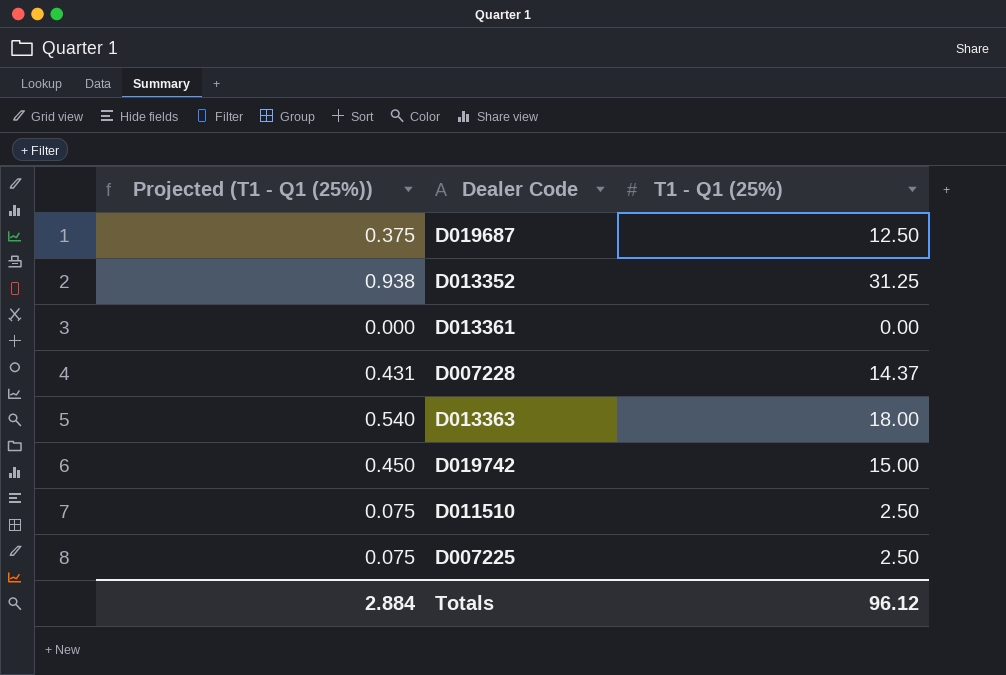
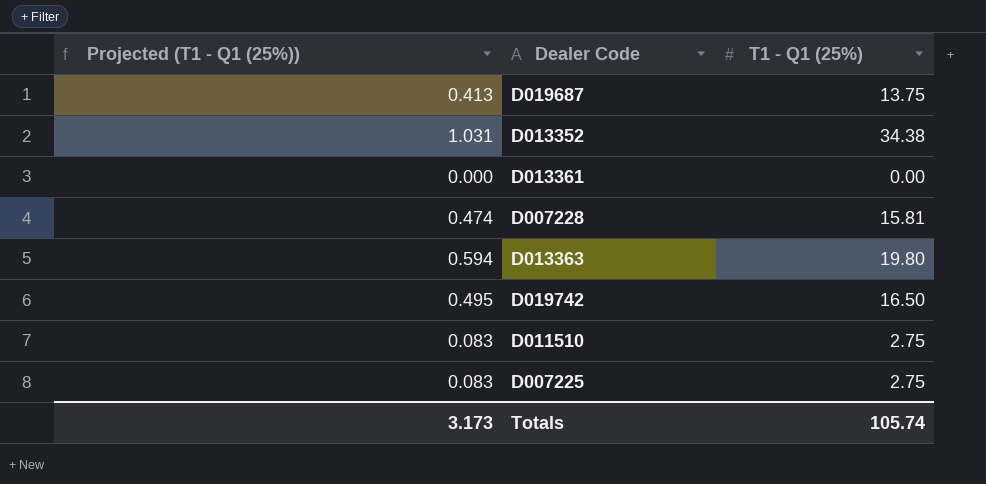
D019687 | Projected (T1 - Q1 (25%)): 0.375 -> 0.413
D019687 | T1 - Q1 (25%): 12.50 -> 13.75
D013352 | Projected (T1 - Q1 (25%)): 0.938 -> 1.031
D013352 | T1 - Q1 (25%): 31.25 -> 34.38
D007228 | Projected (T1 - Q1 (25%)): 0.431 -> 0.474
D007228 | T1 - Q1 (25%): 14.37 -> 15.81
D013363 | Projected (T1 - Q1 (25%)): 0.540 -> 0.594
D013363 | T1 - Q1 (25%): 18.00 -> 19.80
D019742 | Projected (T1 - Q1 (25%)): 0.450 -> 0.495
D019742 | T1 - Q1 (25%): 15.00 -> 16.50
D011510 | Projected (T1 - Q1 (25%)): 0.075 -> 0.083
D011510 | T1 - Q1 (25%): 2.50 -> 2.75
D007225 | Projected (T1 - Q1 (25%)): 0.075 -> 0.083
D007225 | T1 - Q1 (25%): 2.50 -> 2.75
Totals | Projected (T1 - Q1 (25%)): 2.884 -> 3.173
Totals | T1 - Q1 (25%): 96.12 -> 105.74

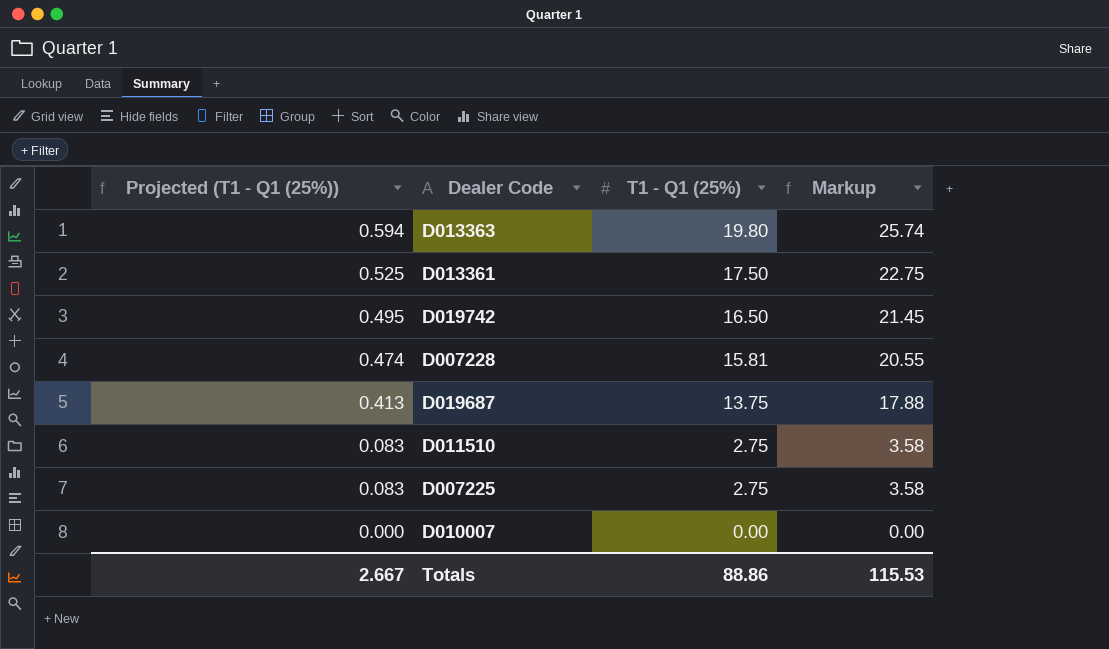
row order: none -> Projected (T1 - Q1 (25%)) descending
column Markup | formula: none -> [T1 - Q1 (25%)] * 1.3
row D013352: 1.031 | 34.38 -> none
D013361 | Projected (T1 - Q1 (25%)): 0.000 -> 0.525
D013361 | T1 - Q1 (25%): 0.00 -> 17.50
row D010007: none -> 0.000 | 0.00 | 0.00
Totals | Projected (T1 - Q1 (25%)): 3.173 -> 2.667
Totals | T1 - Q1 (25%): 105.74 -> 88.86

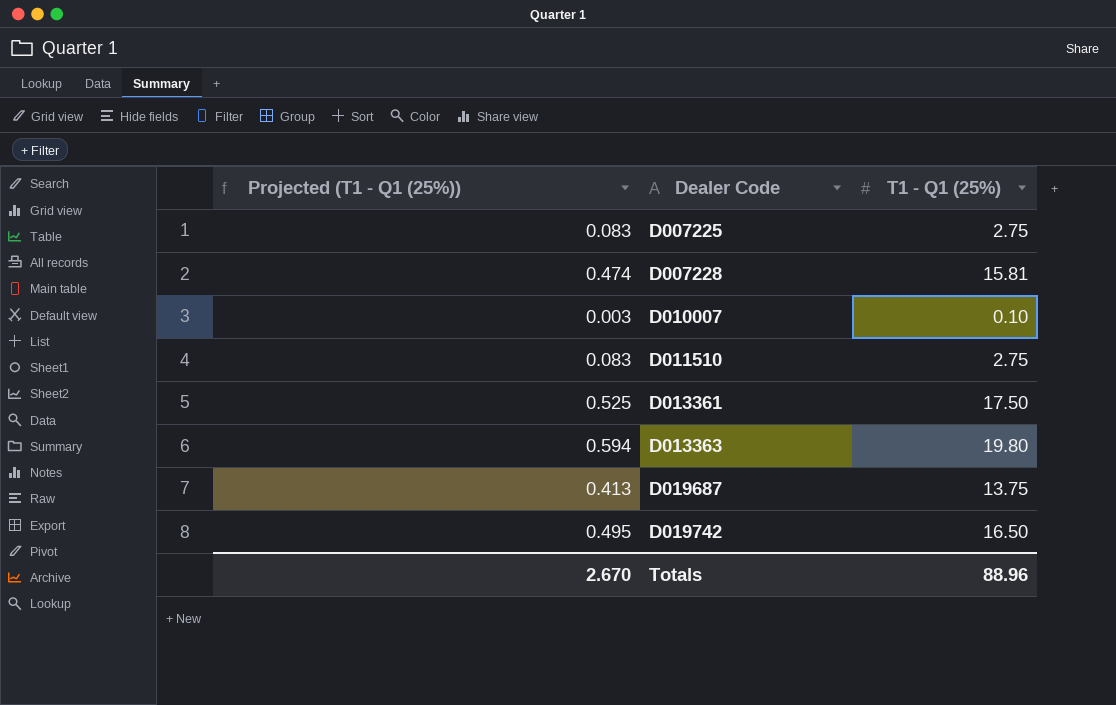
row order: Projected (T1 - Q1 (25%)) descending -> Dealer Code ascending
column Markup | formula: [T1 - Q1 (25%)] * 1.3 -> none
D010007 | Projected (T1 - Q1 (25%)): 0.000 -> 0.003
D010007 | T1 - Q1 (25%): 0.00 -> 0.10
Totals | Projected (T1 - Q1 (25%)): 2.667 -> 2.670
Totals | T1 - Q1 (25%): 88.86 -> 88.96

